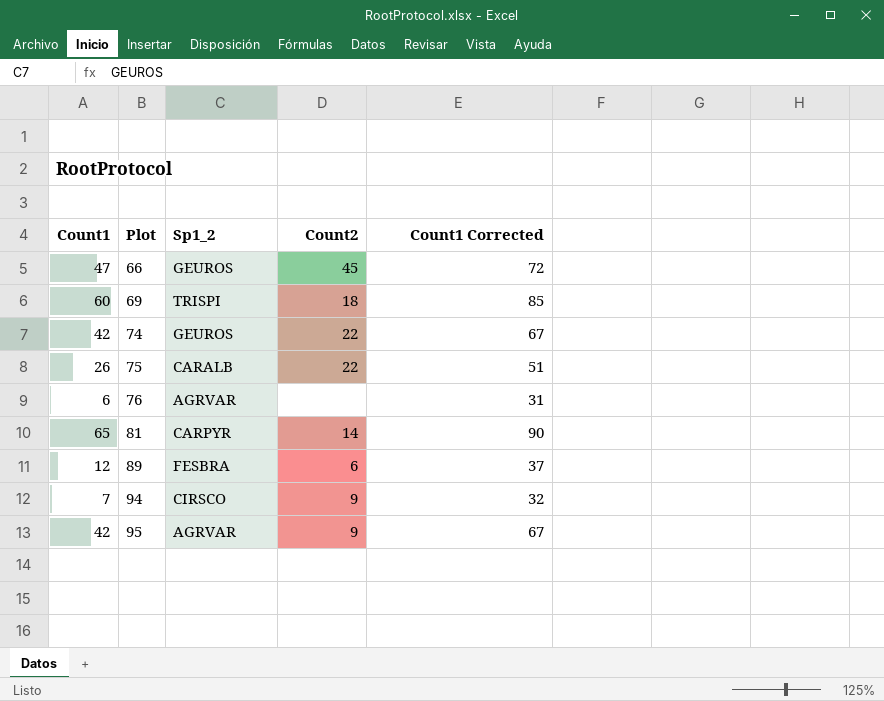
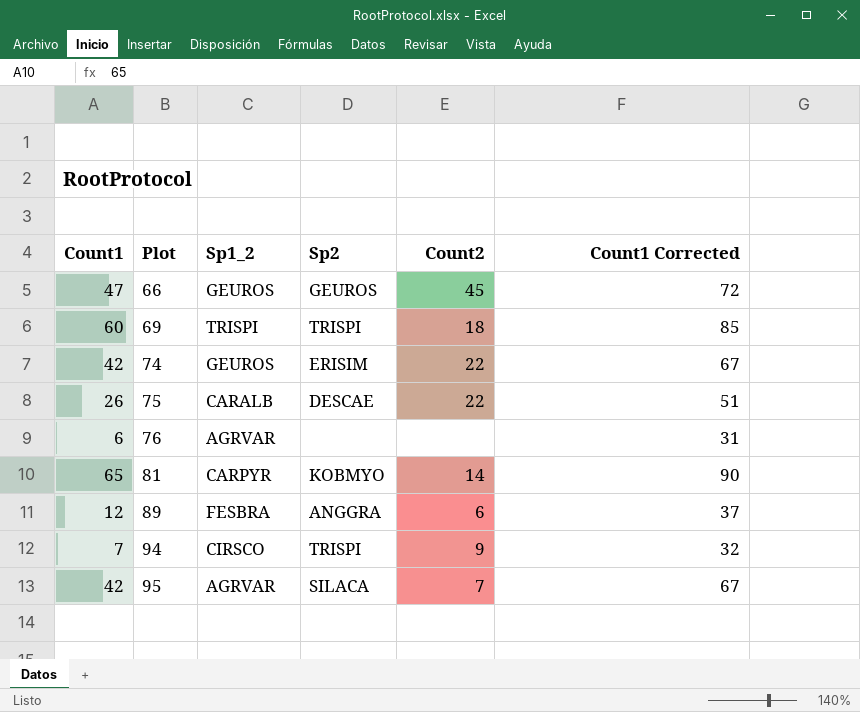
column Sp2 | position: none -> 4
95 | Count2: 9 -> 7

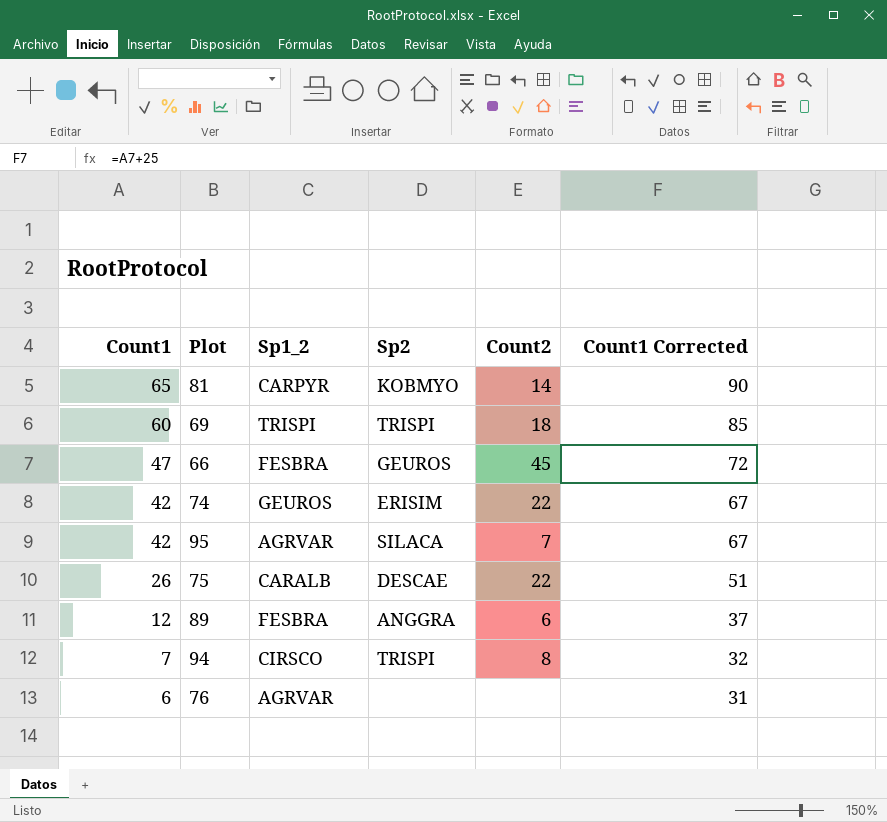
row order: Plot ascending -> Count1 descending
66 | Sp1_2: GEUROS -> FESBRA
94 | Count2: 9 -> 8

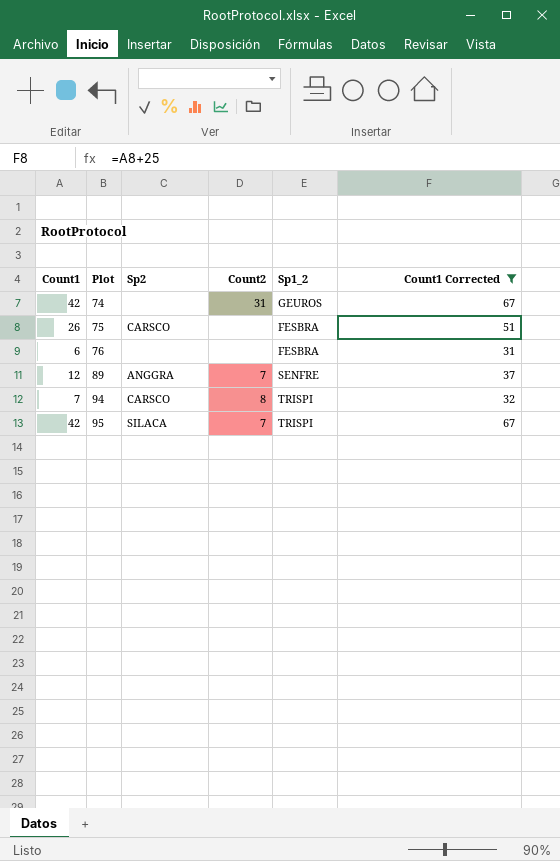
filter: none -> Count1 Corrected <= 67
row order: Count1 descending -> Plot ascending
column Sp1_2 | position: 3 -> 5
74 | Sp2: ERISIM -> none
74 | Count2: 22 -> 31
75 | Sp2: DESCAE -> CARSCO
75 | Count2: 22 -> none
75 | Sp1_2: CARALB -> FESBRA
76 | Sp1_2: AGRVAR -> FESBRA
89 | Count2: 6 -> 7
89 | Sp1_2: FESBRA -> SENFRE
94 | Sp2: TRISPI -> CARSCO
94 | Sp1_2: CIRSCO -> TRISPI
95 | Sp1_2: AGRVAR -> TRISPI

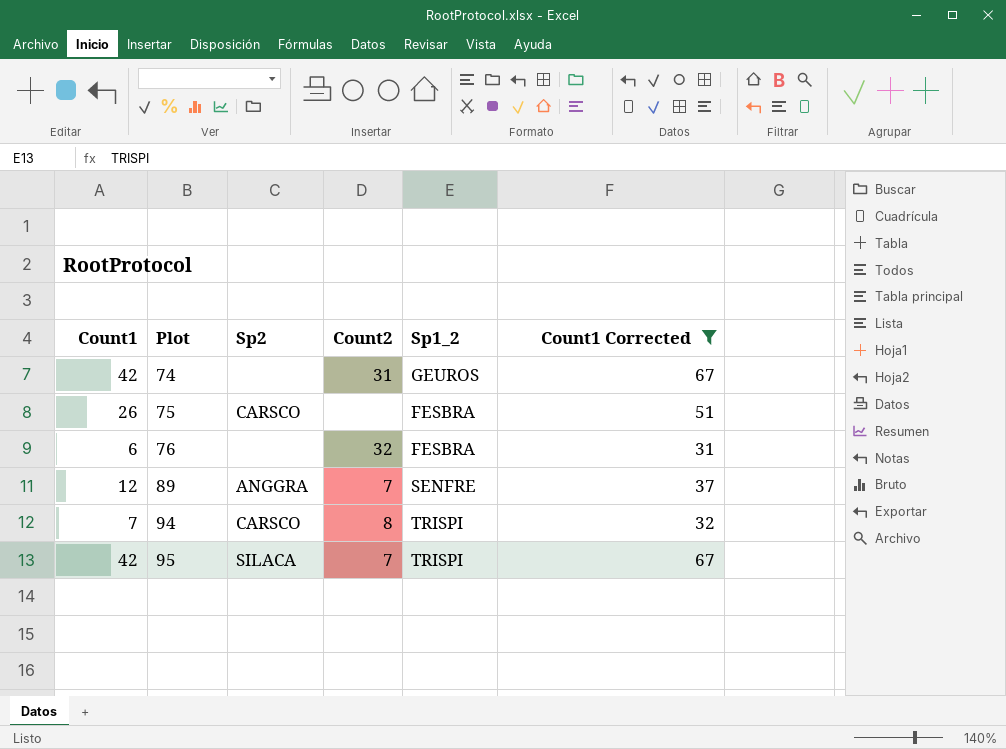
76 | Count2: none -> 32

